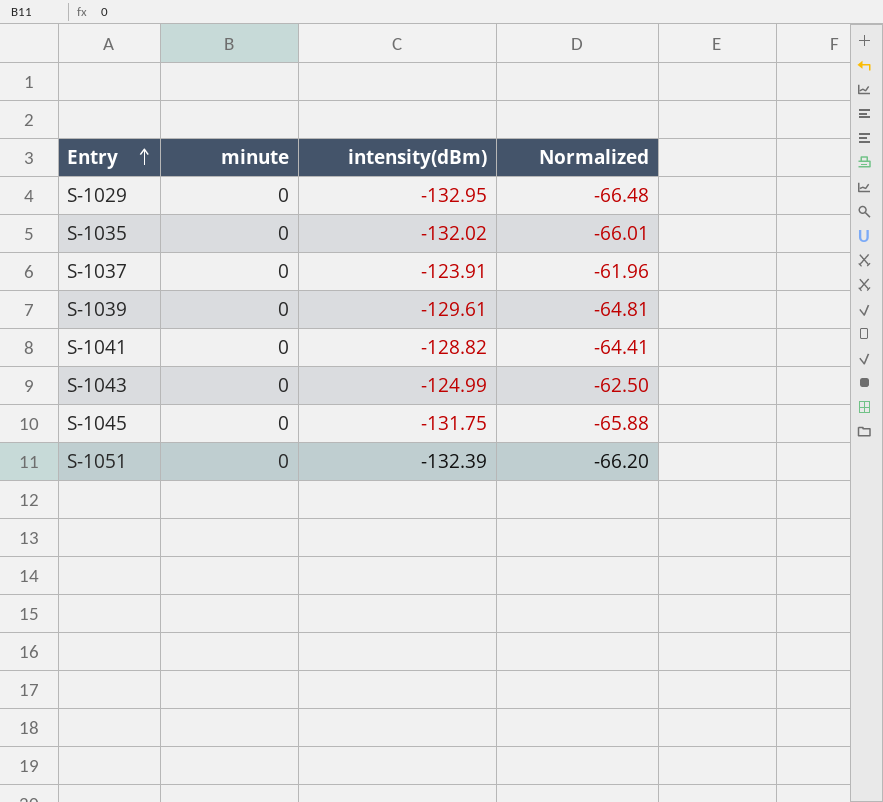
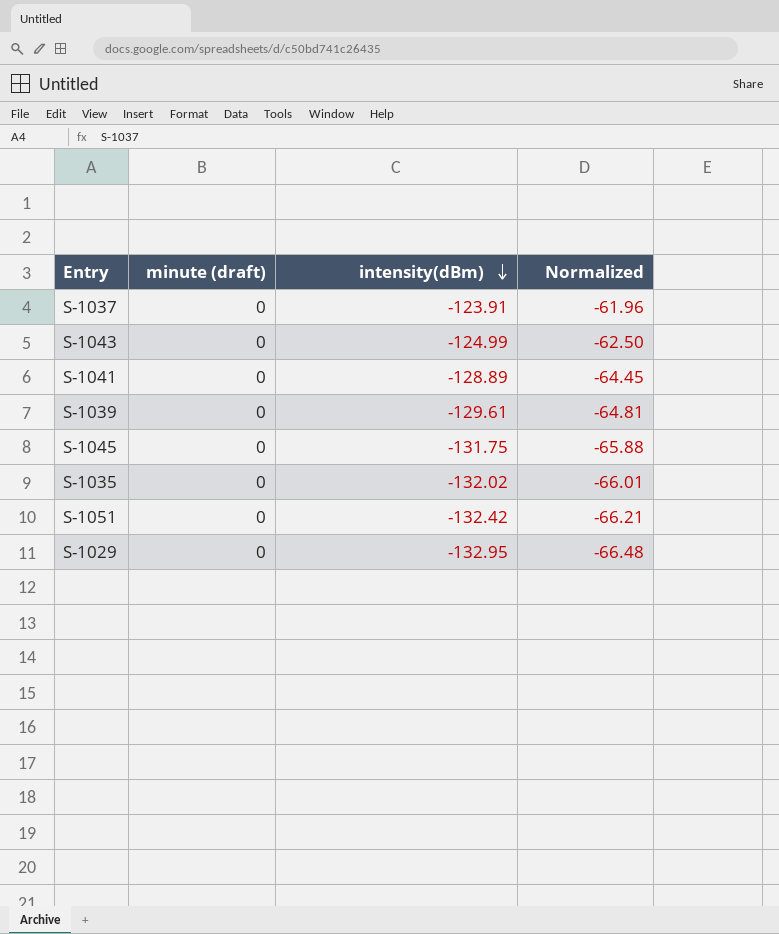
row order: Entry ascending -> intensity(dBm) descending
column name: minute -> minute (draft)
S-1041 | intensity(dBm): -128.82 -> -128.89
S-1041 | Normalized: -64.41 -> -64.45
S-1051 | intensity(dBm): -132.39 -> -132.42
S-1051 | Normalized: -66.20 -> -66.21

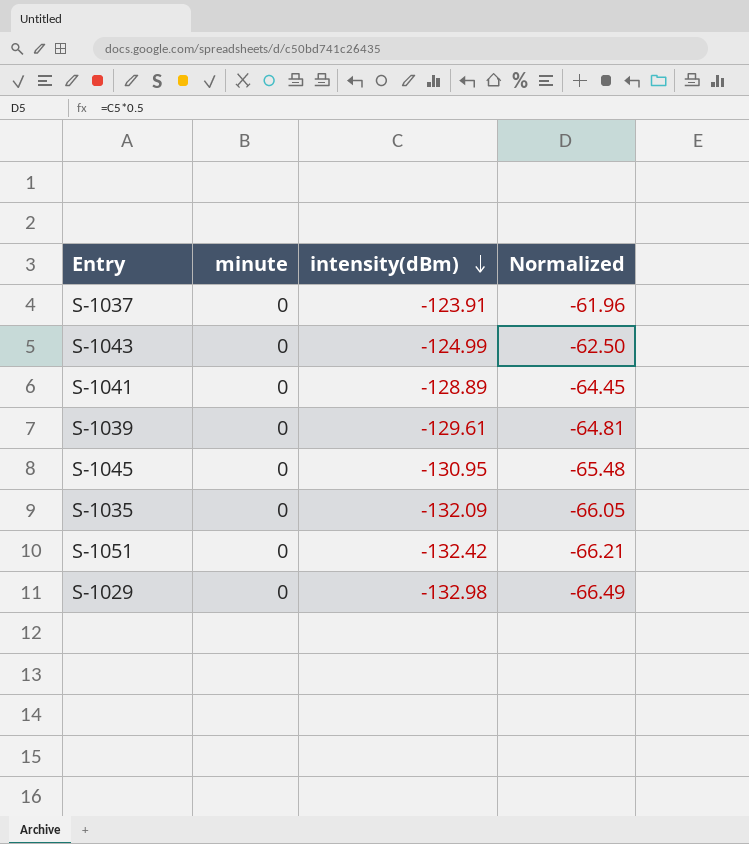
column name: minute (draft) -> minute
S-1045 | intensity(dBm): -131.75 -> -130.95
S-1045 | Normalized: -65.88 -> -65.48
S-1035 | intensity(dBm): -132.02 -> -132.09
S-1035 | Normalized: -66.01 -> -66.05
S-1029 | intensity(dBm): -132.95 -> -132.98
S-1029 | Normalized: -66.48 -> -66.49

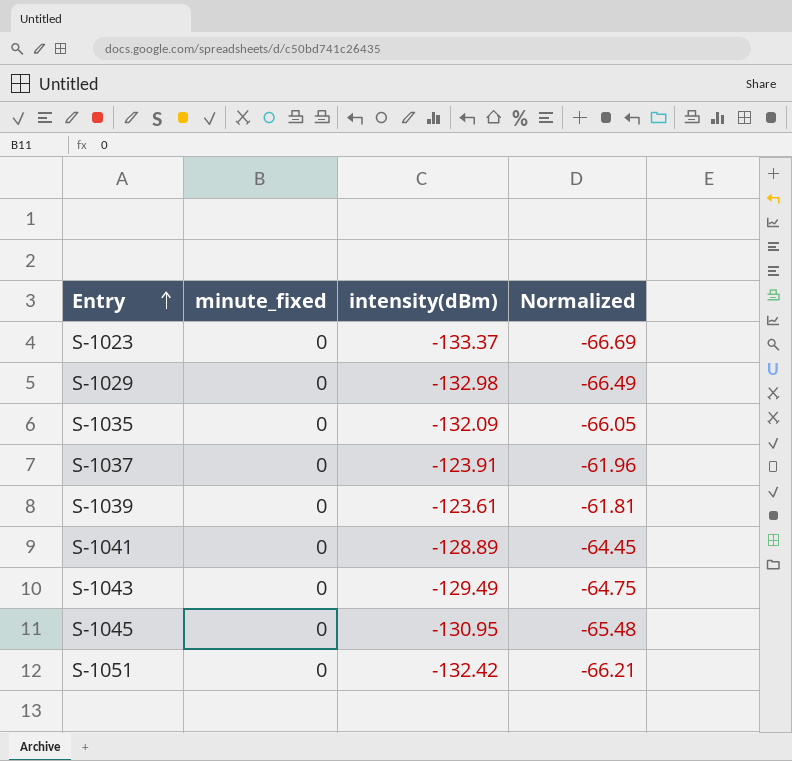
row order: intensity(dBm) descending -> Entry ascending
column name: minute -> minute_fixed
row S-1023: none -> 0 | -133.37 | -66.69
S-1039 | intensity(dBm): -129.61 -> -123.61
S-1039 | Normalized: -64.81 -> -61.81
S-1043 | intensity(dBm): -124.99 -> -129.49
S-1043 | Normalized: -62.50 -> -64.75

